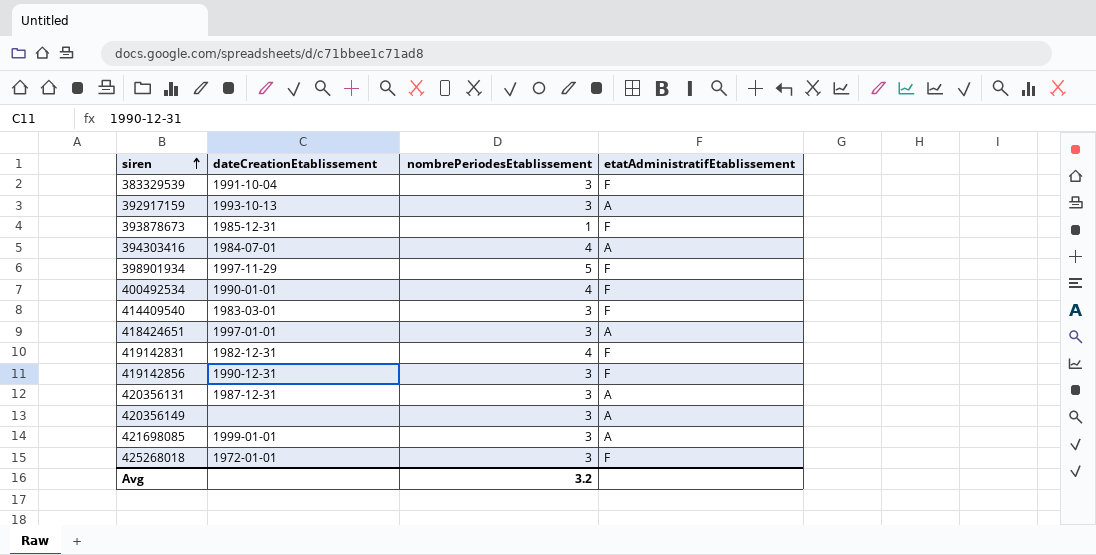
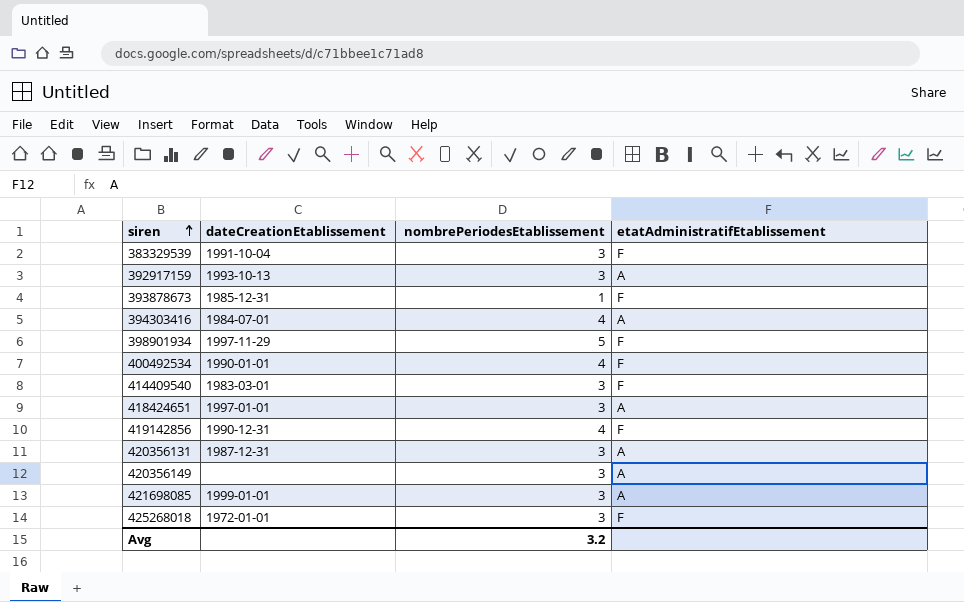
row 419142831: 1982-12-31 | 4 | F -> none
419142856 | nombrePeriodesEtablissement: 3 -> 4

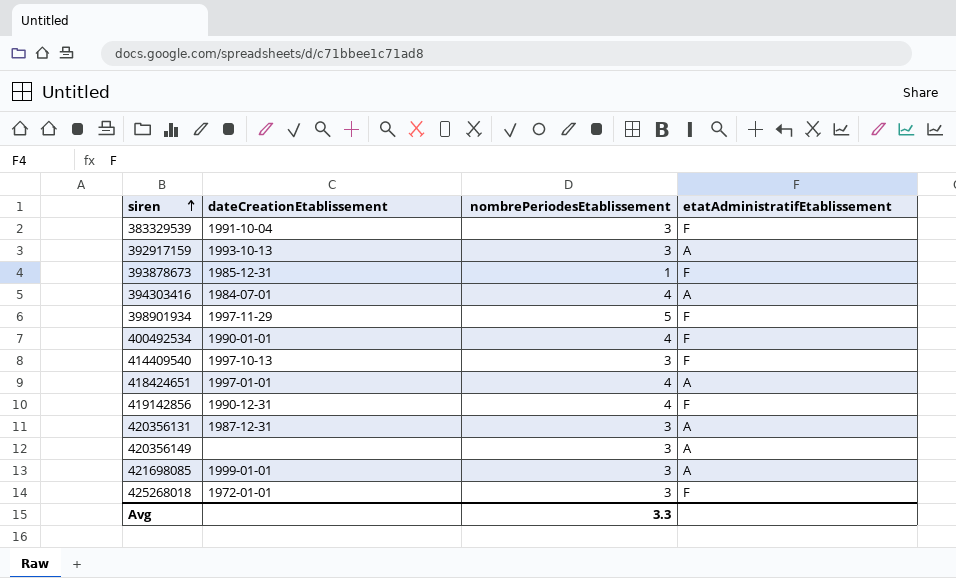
414409540 | dateCreationEtablissement: 1983-03-01 -> 1997-10-13
418424651 | nombrePeriodesEtablissement: 3 -> 4
Avg | nombrePeriodesEtablissement: 3.2 -> 3.3

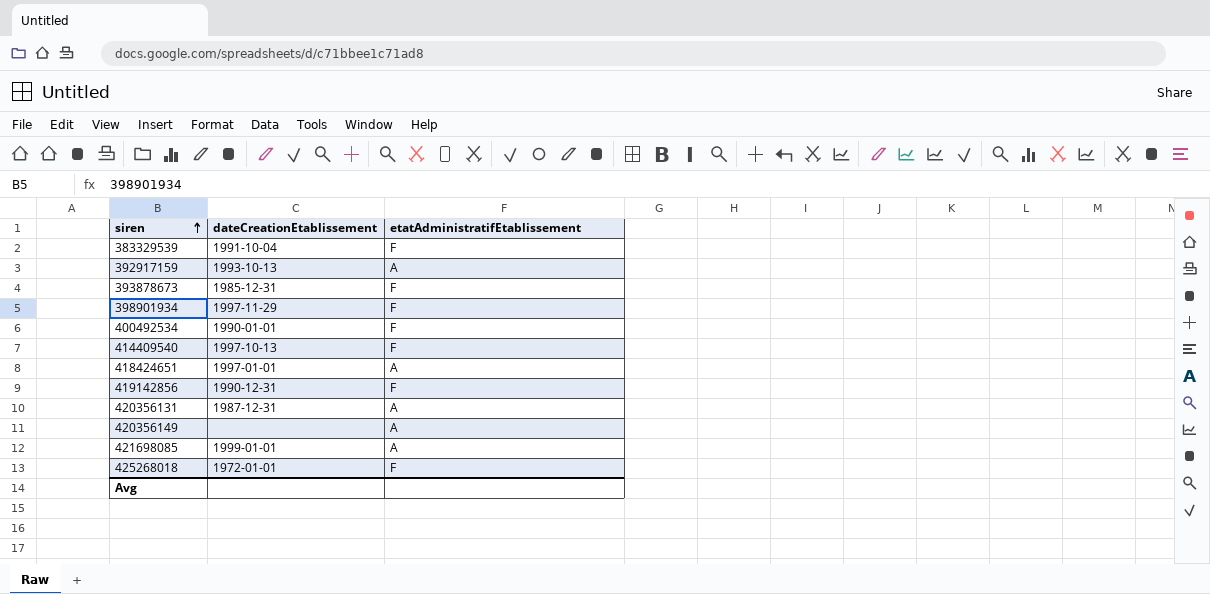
column nombrePeriodesEtablissement | position: 3 -> none
row 394303416: 1984-07-01 | 4 | A -> none

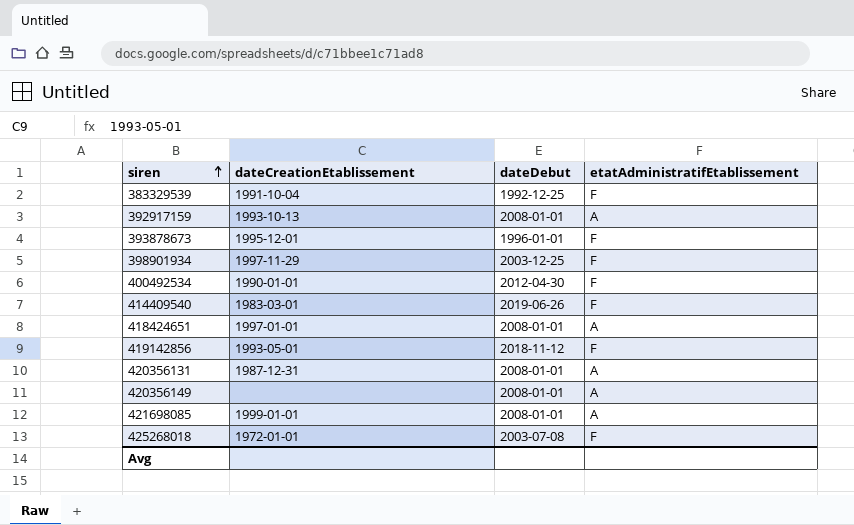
column dateDebut | position: none -> 3
393878673 | dateCreationEtablissement: 1985-12-31 -> 1995-12-01
414409540 | dateCreationEtablissement: 1997-10-13 -> 1983-03-01
419142856 | dateCreationEtablissement: 1990-12-31 -> 1993-05-01

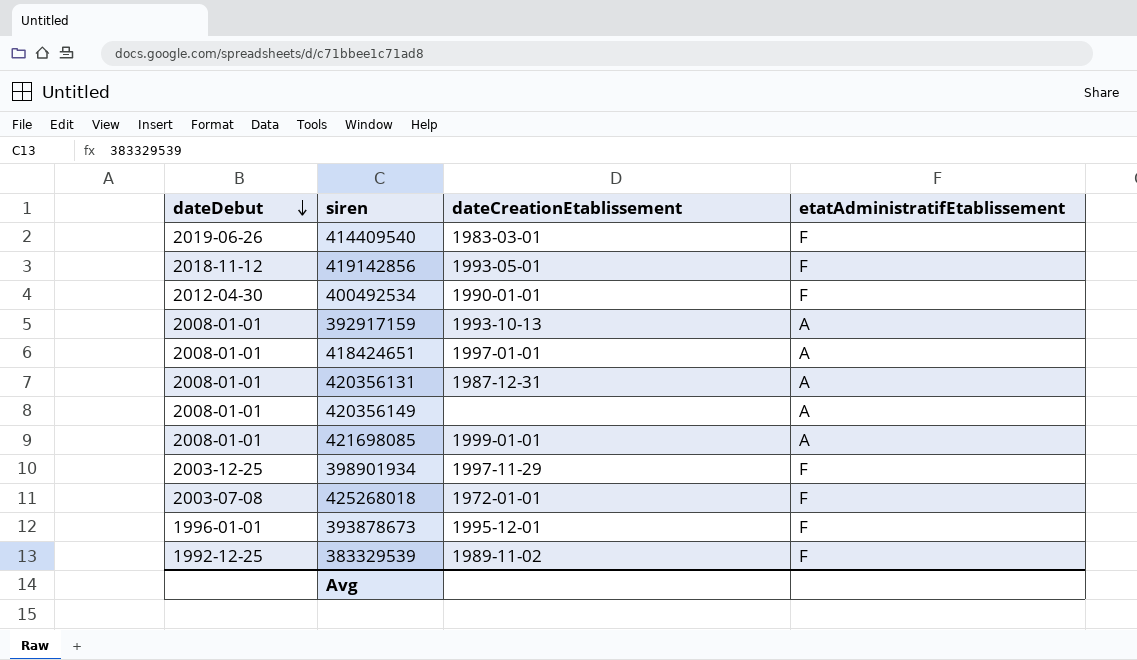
row order: siren ascending -> dateDebut descending
column dateDebut | position: 3 -> 1
383329539 | dateCreationEtablissement: 1991-10-04 -> 1989-11-02

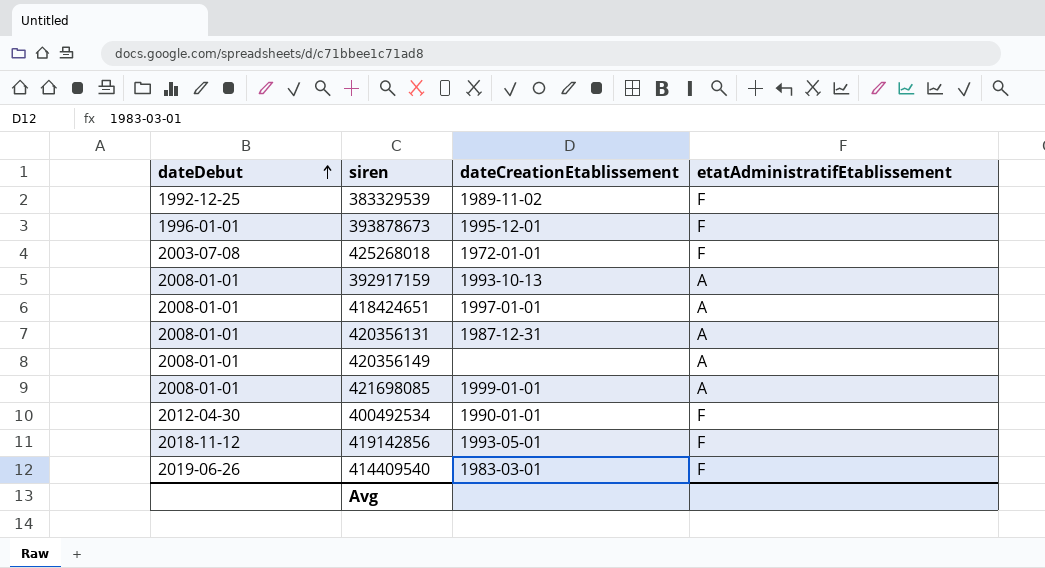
row order: dateDebut descending -> dateDebut ascending
row 398901934: 2003-12-25 | 1997-11-29 | F -> none

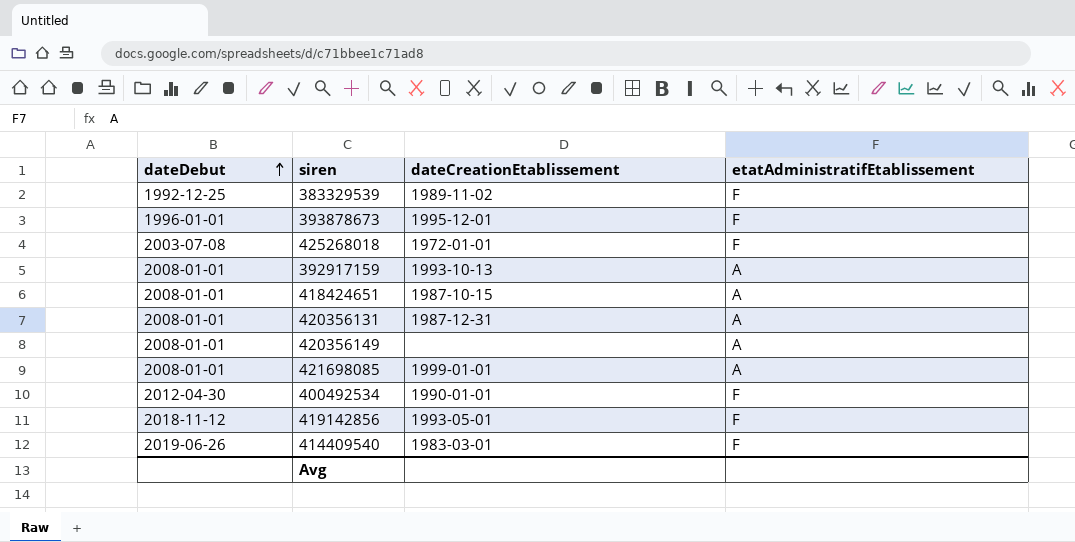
418424651 | dateCreationEtablissement: 1997-01-01 -> 1987-10-15

